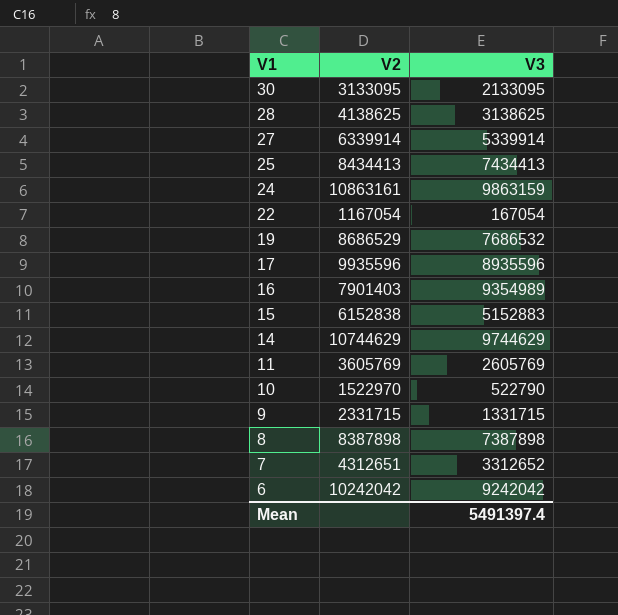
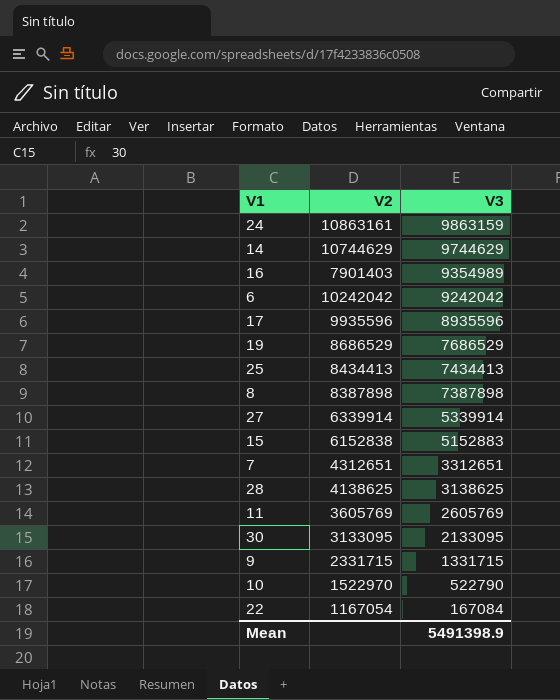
row order: V1 descending -> V3 descending
19 | V3: 7686532 -> 7686529
7 | V3: 3312652 -> 3312651
22 | V3: 167054 -> 167084
Mean | V3: 5491397.4 -> 5491398.9

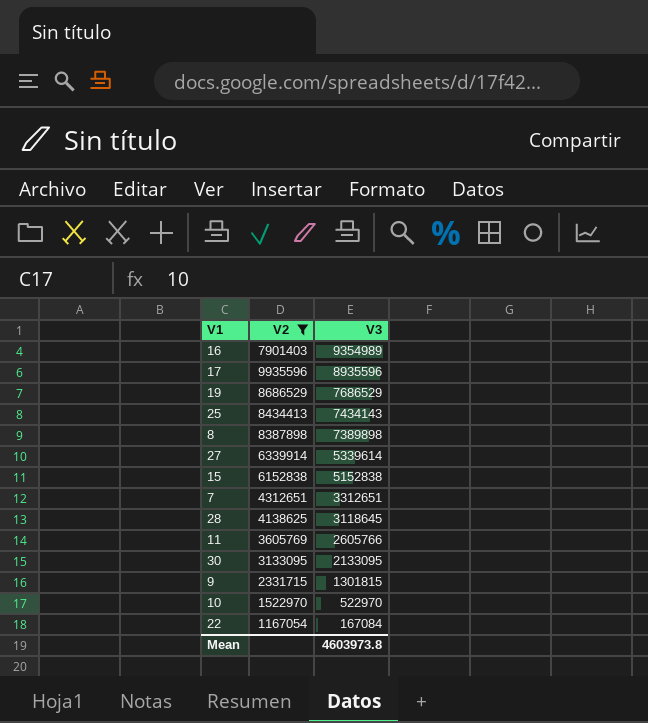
filter: none -> V2 <= 9935596
25 | V3: 7434413 -> 7434143
8 | V3: 7387898 -> 7389898
27 | V3: 5339914 -> 5339614
15 | V3: 5152883 -> 5152838
28 | V3: 3138625 -> 3118645
11 | V3: 2605769 -> 2605766
9 | V3: 1331715 -> 1301815
10 | V3: 522790 -> 522970
Mean | V3: 5491398.9 -> 4603973.8

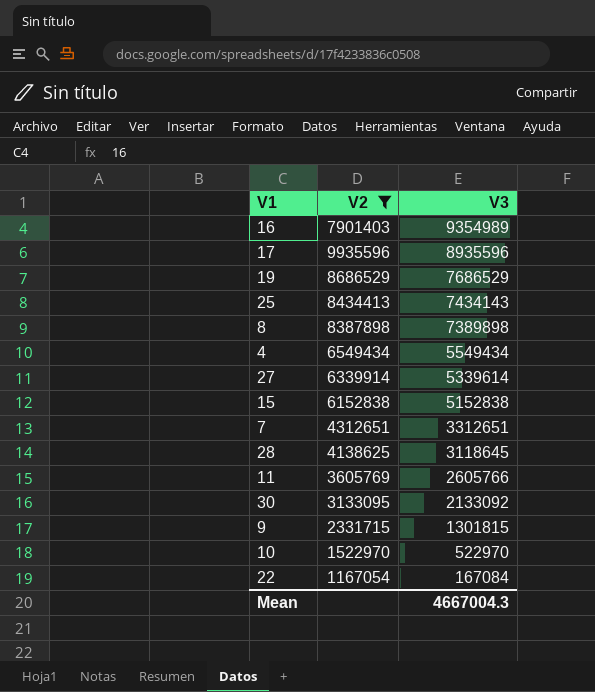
row 4: none -> 6549434 | 5549434
30 | V3: 2133095 -> 2133092
Mean | V3: 4603973.8 -> 4667004.3

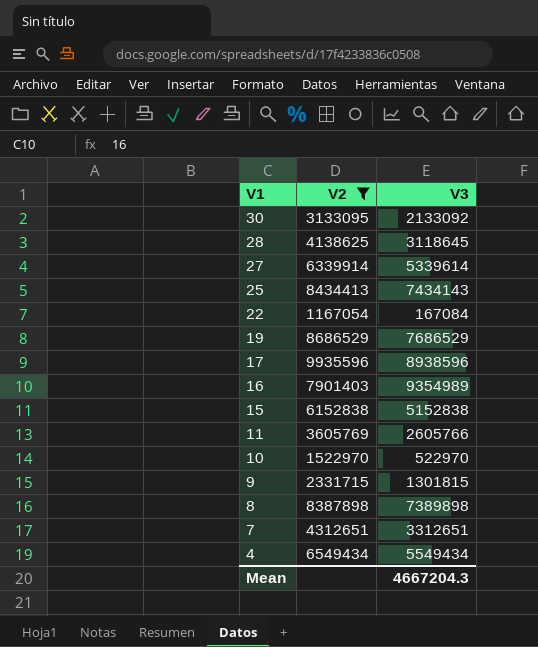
row order: V3 descending -> V1 descending
17 | V3: 8935596 -> 8938596
Mean | V3: 4667004.3 -> 4667204.3

